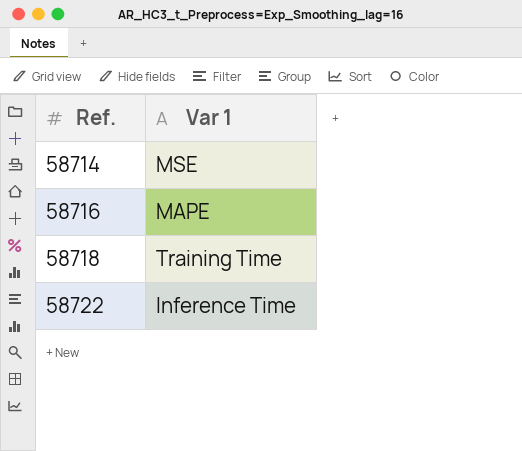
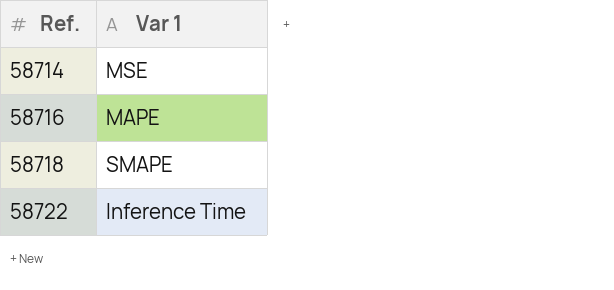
58718 | Var 1: Training Time -> SMAPE

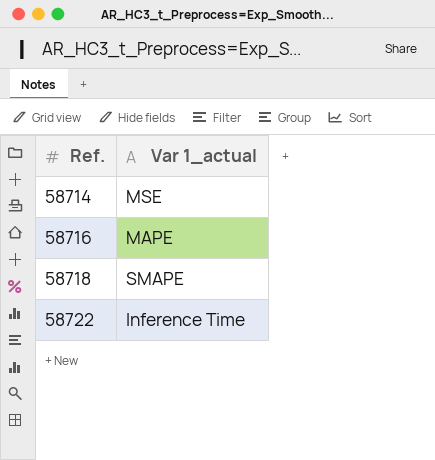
column name: Var 1 -> Var 1_actual

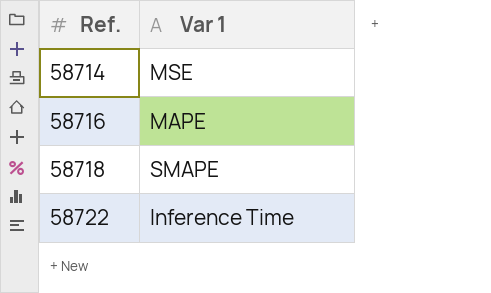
column name: Var 1_actual -> Var 1

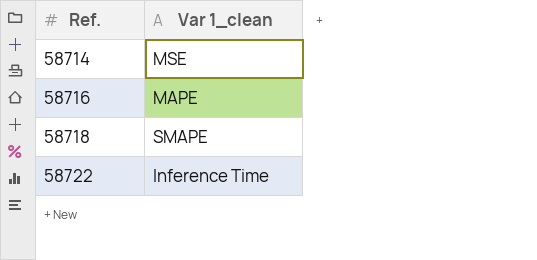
column name: Var 1 -> Var 1_clean

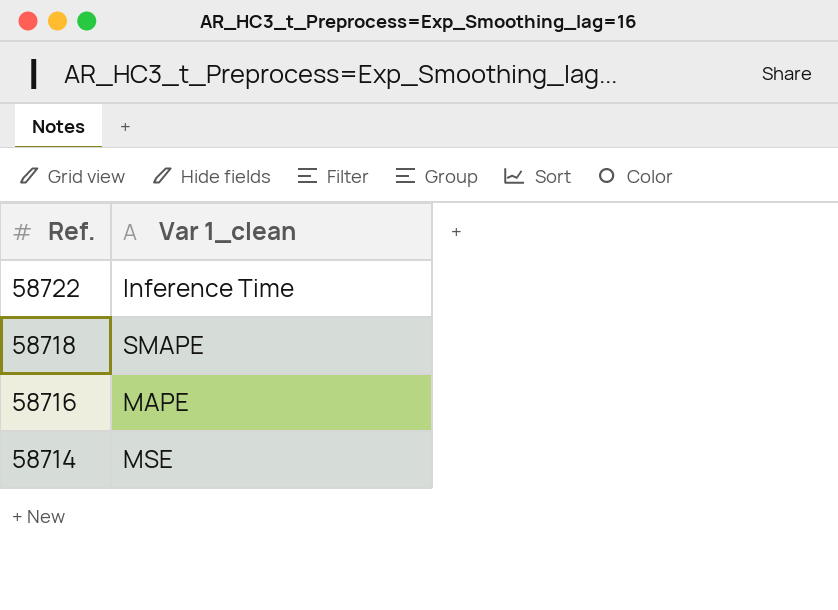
row order: Ref. ascending -> Ref. descending

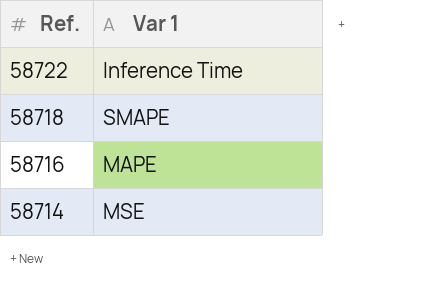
column name: Var 1_clean -> Var 1

